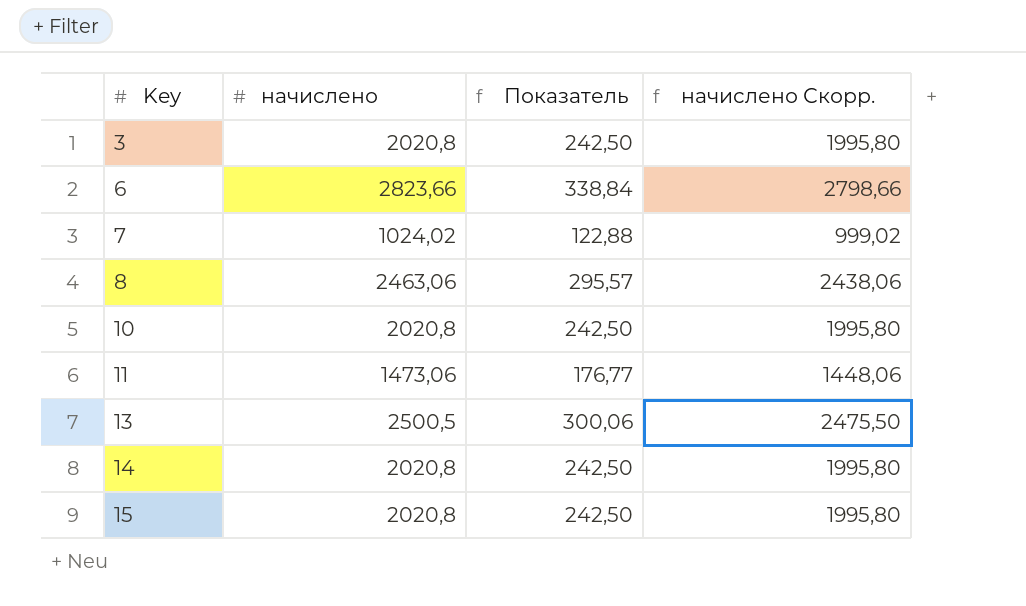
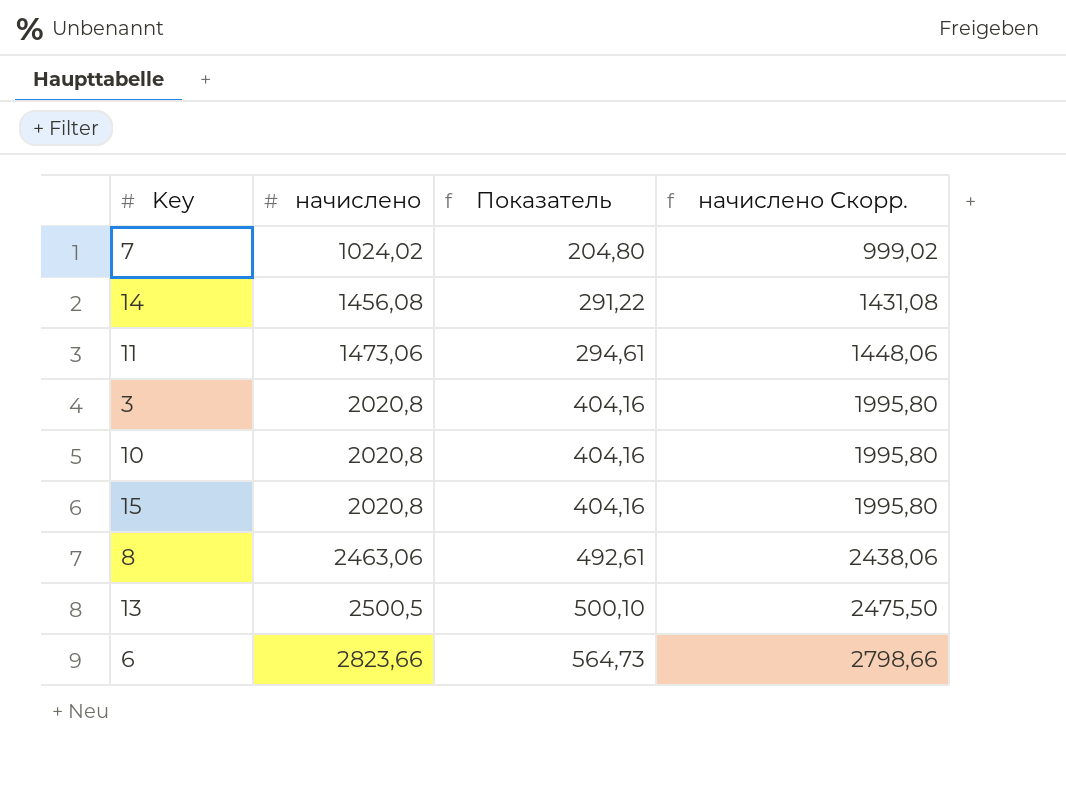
row order: Key ascending -> начислено ascending
column Показатель | formula: [начислено] * 0,12 -> [начислено] * 0,2
14 | начислено: 2020,8 -> 1456,08
14 | начислено Скорр.: 1995,80 -> 1431,08

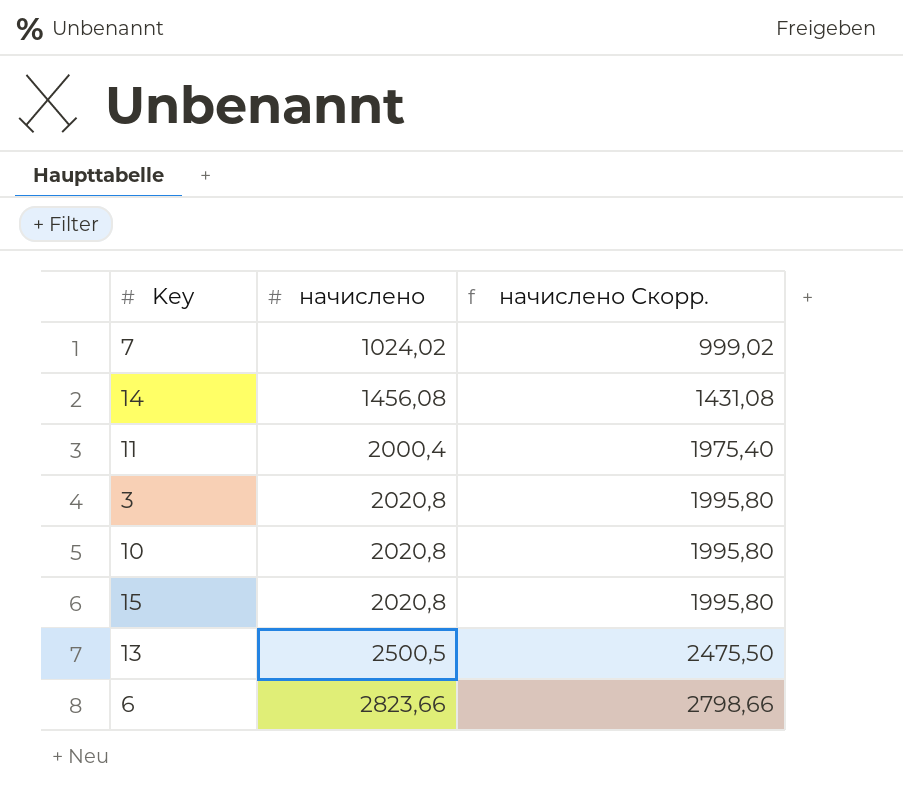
column Показатель | formula: [начислено] * 0,2 -> none
row 8: 2463,06 | 492,61 | 2438,06 -> none
11 | начислено: 1473,06 -> 2000,4
11 | начислено Скорр.: 1448,06 -> 1975,40

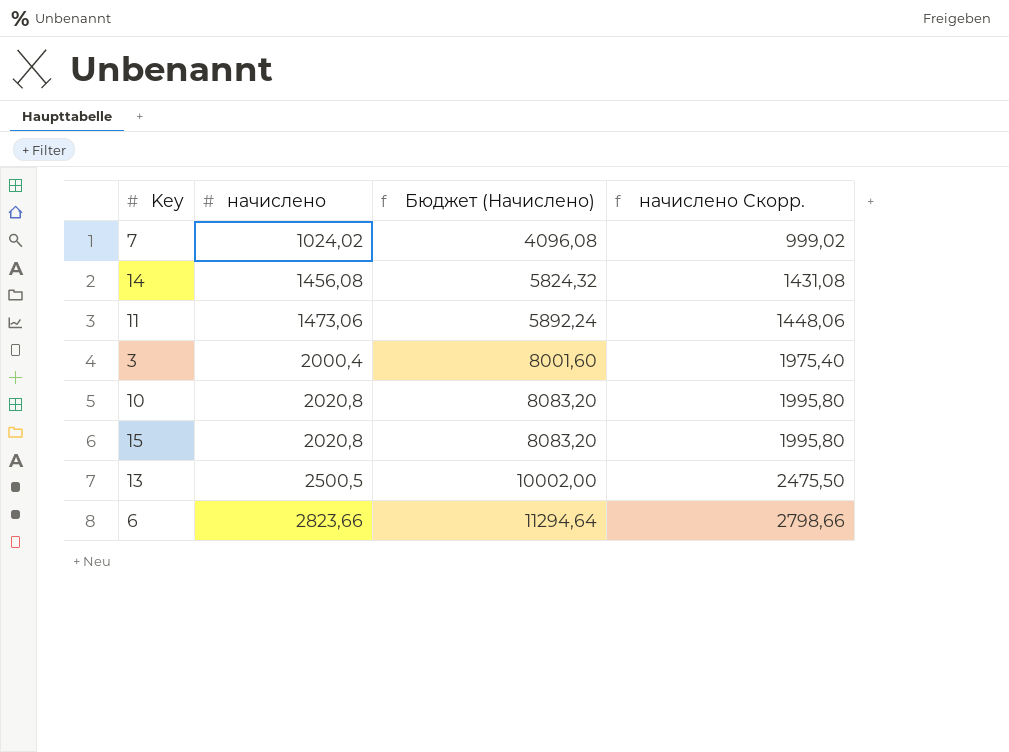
column Бюджет (Начислено) | formula: none -> [начислено] * 4
11 | начислено: 2000,4 -> 1473,06
11 | начислено Скорр.: 1975,40 -> 1448,06
3 | начислено: 2020,8 -> 2000,4
3 | начислено Скорр.: 1995,80 -> 1975,40

